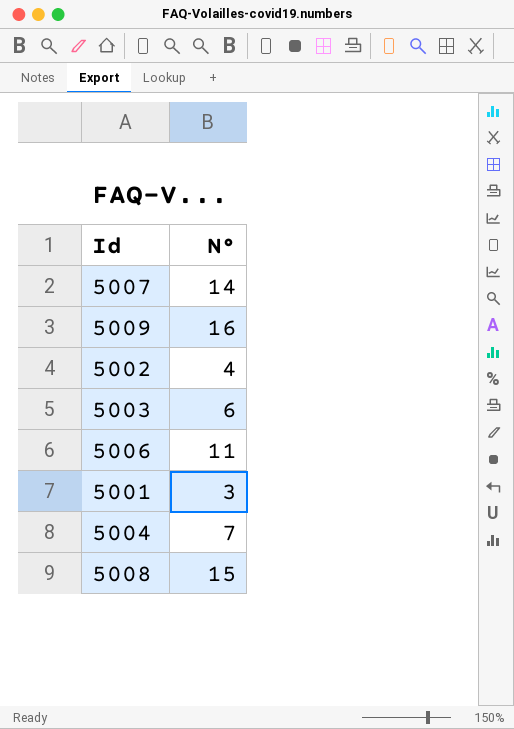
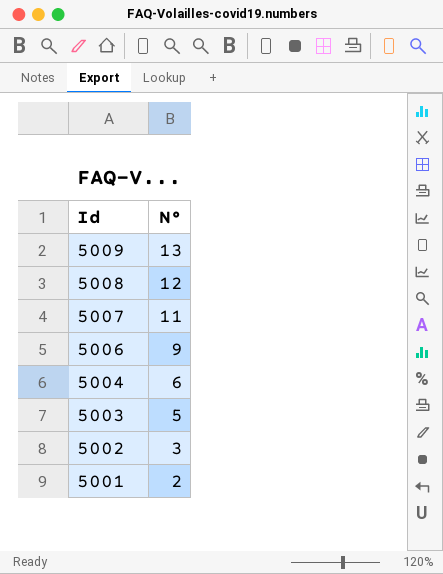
row order: none -> Id descending
5009 | N°: 16 -> 13
5008 | N°: 15 -> 12
5007 | N°: 14 -> 11
5006 | N°: 11 -> 9
5004 | N°: 7 -> 6
5003 | N°: 6 -> 5
5002 | N°: 4 -> 3
5001 | N°: 3 -> 2

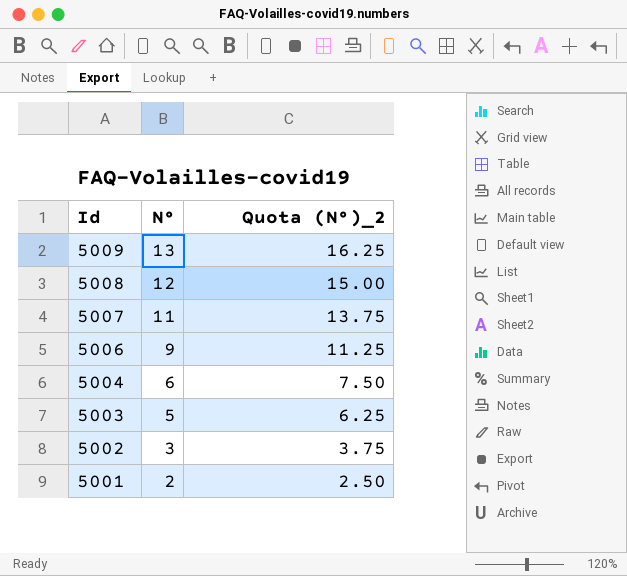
column Quota (N°)_2 | formula: none -> [N°] * 1.25

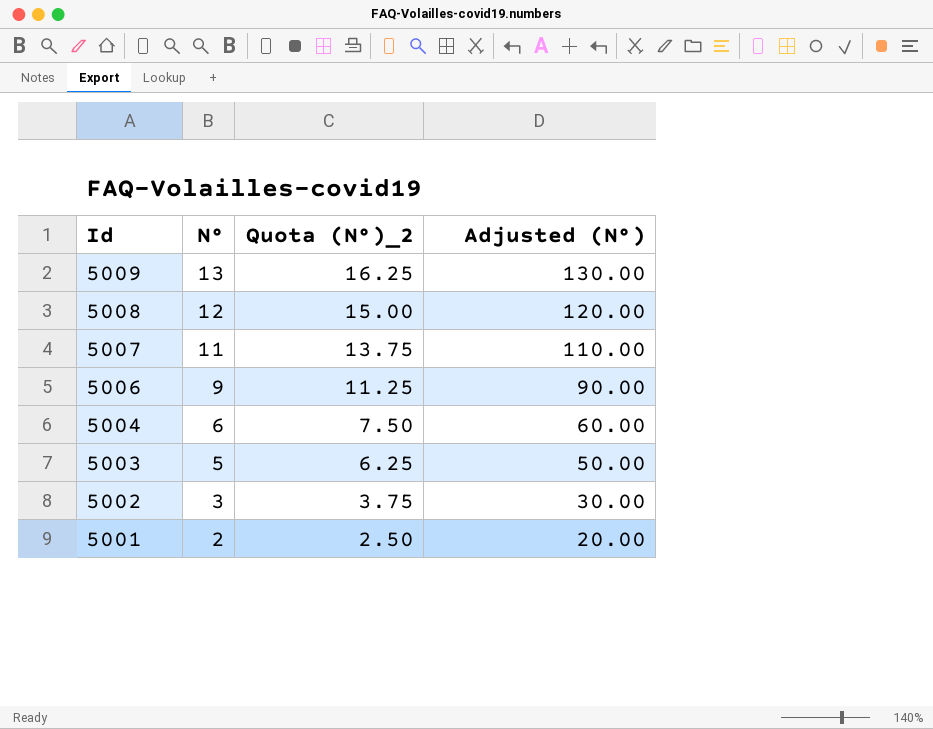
column Adjusted (N°) | formula: none -> [N°] * 10

